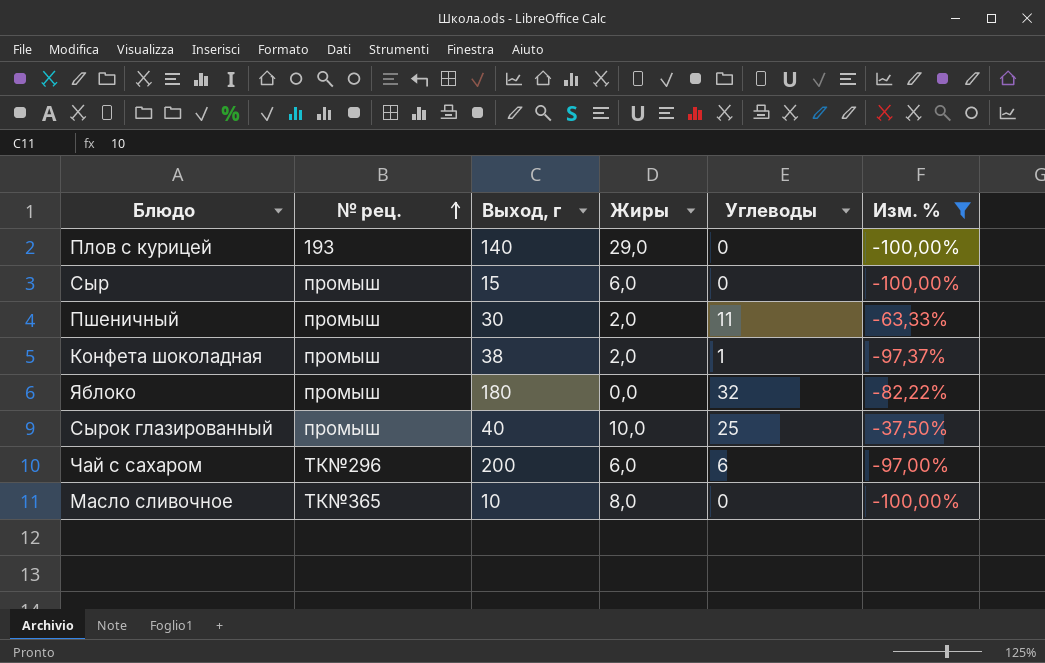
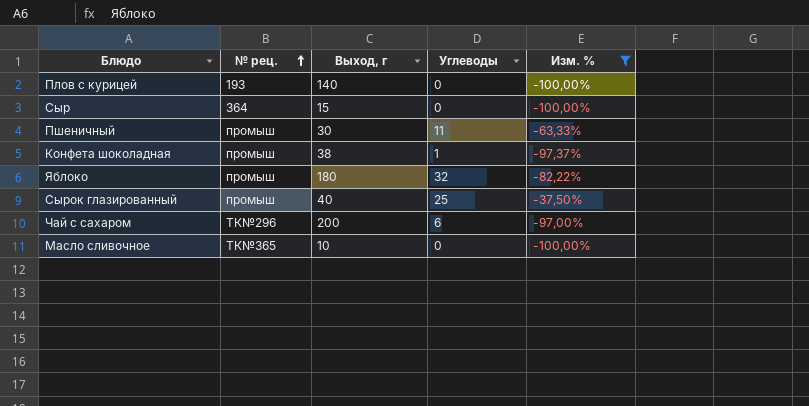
column Жиры | position: 4 -> none
Сыр | № рец.: промыш -> 364

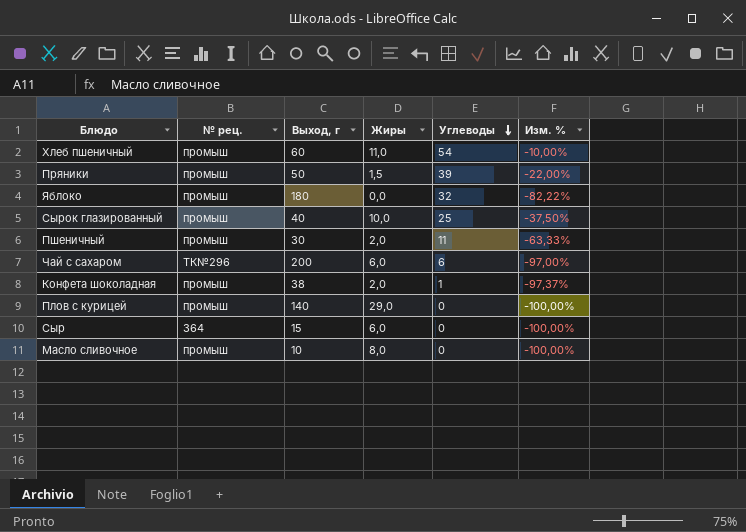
filter: Изм. % <= -37,50% -> none
row order: № рец. ascending -> Углеводы descending
column Жиры | position: none -> 4
Плов с курицей | № рец.: 193 -> промыш
Масло сливочное | № рец.: ТК№365 -> промыш

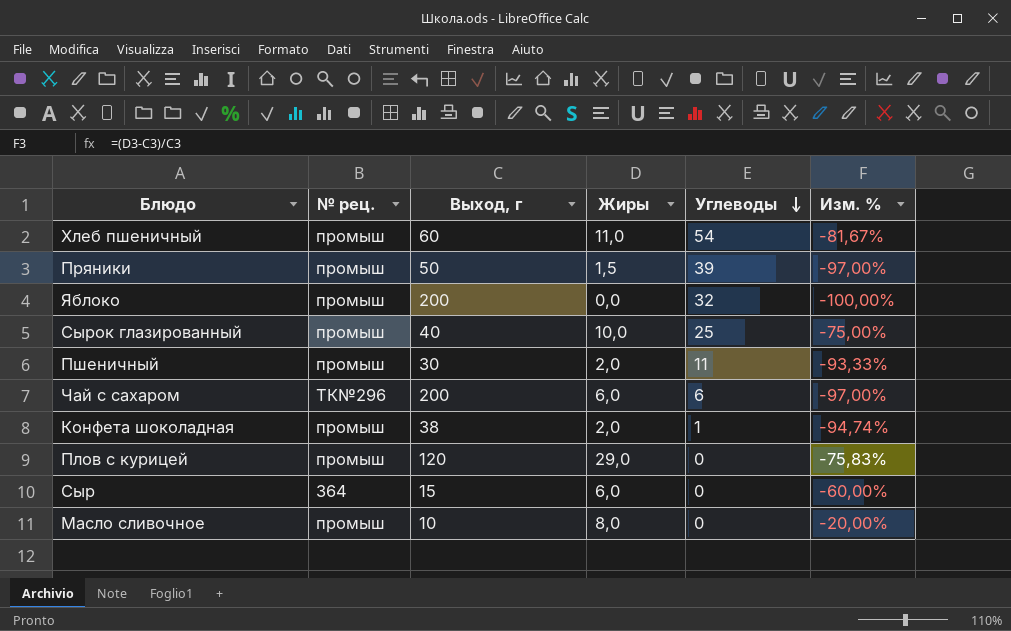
column Изм. % | formula: ([Углеводы] - [Выход, г]) / [Выход, г] -> ([Жиры] - [Выход, г]) / [Выход, г]
Яблоко | Выход, г: 180 -> 200
Плов с курицей | Выход, г: 140 -> 120

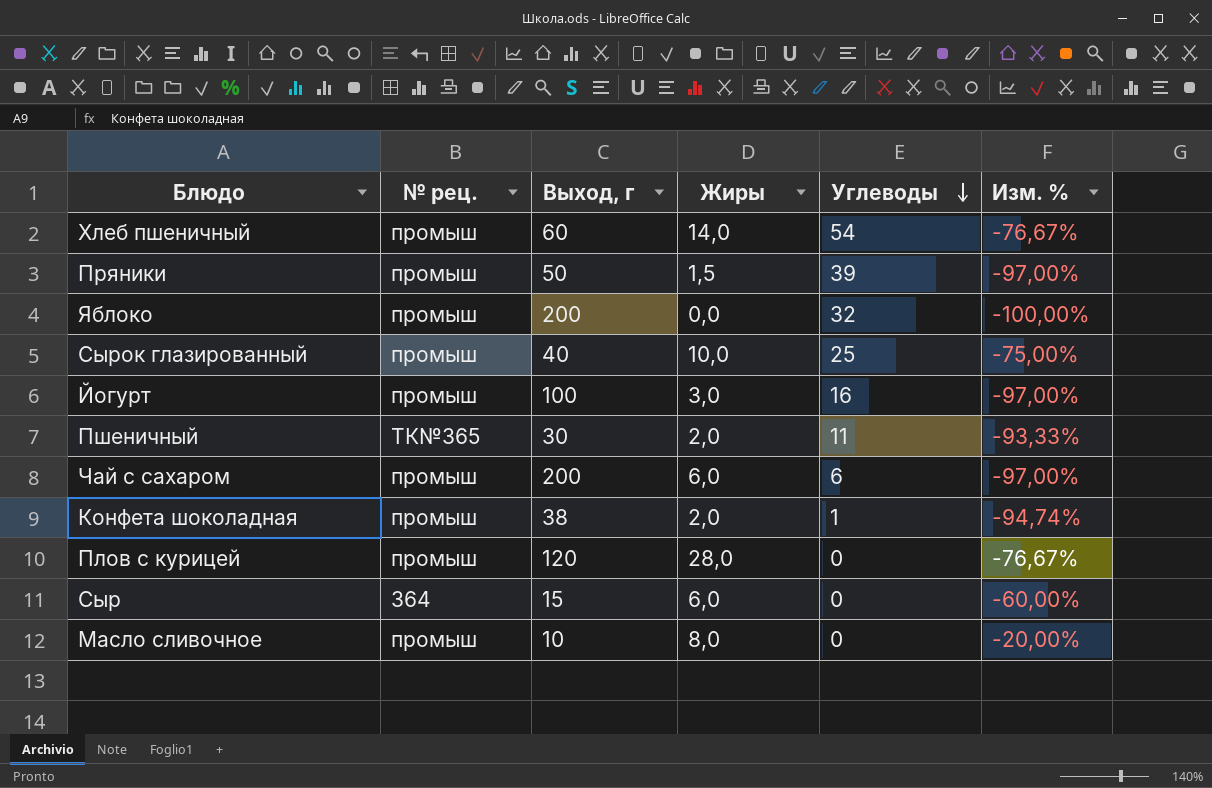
Хлеб пшеничный | Жиры: 11,0 -> 14,0
Хлеб пшеничный | Изм. %: -81,67% -> -76,67%
row Йогурт: none -> промыш | 100 | 3,0 | 16 | -97,00%
Пшеничный | № рец.: промыш -> ТК№365
Чай с сахаром | № рец.: ТК№296 -> промыш
Плов с курицей | Жиры: 29,0 -> 28,0
Плов с курицей | Изм. %: -75,83% -> -76,67%

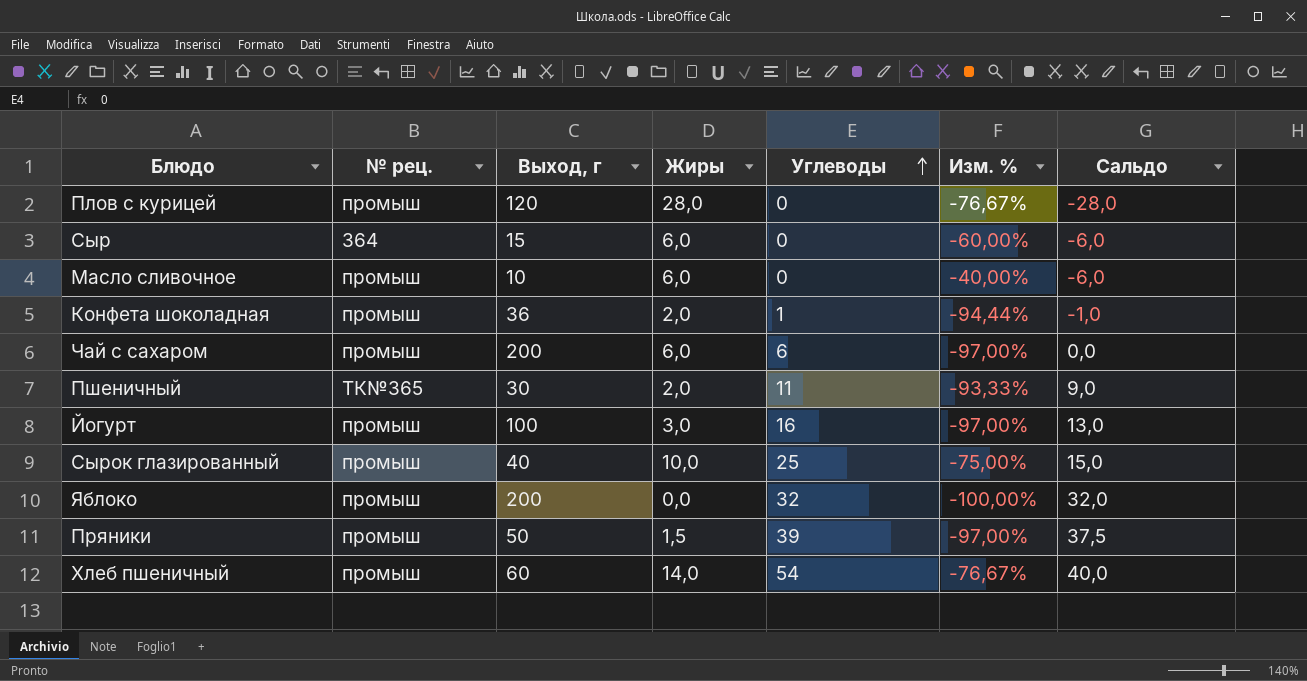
row order: Углеводы descending -> Углеводы ascending
column Сальдо | formula: none -> [Углеводы] - [Жиры]
Масло сливочное | Жиры: 8,0 -> 6,0
Масло сливочное | Изм. %: -20,00% -> -40,00%
Конфета шоколадная | Выход, г: 38 -> 36
Конфета шоколадная | Изм. %: -94,74% -> -94,44%

